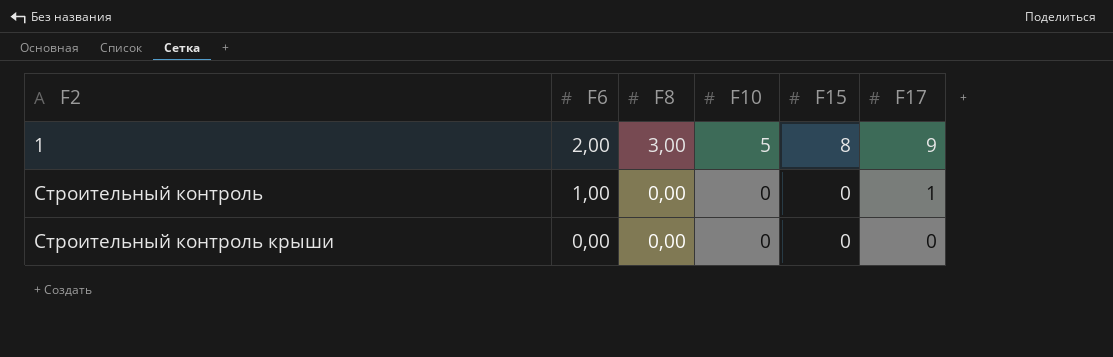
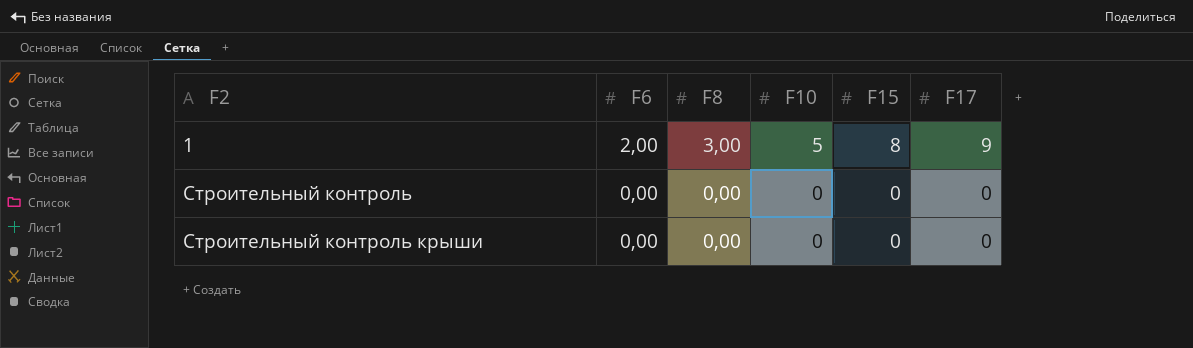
Строительный контроль | F6: 1,00 -> 0,00
Строительный контроль | F17: 1 -> 0

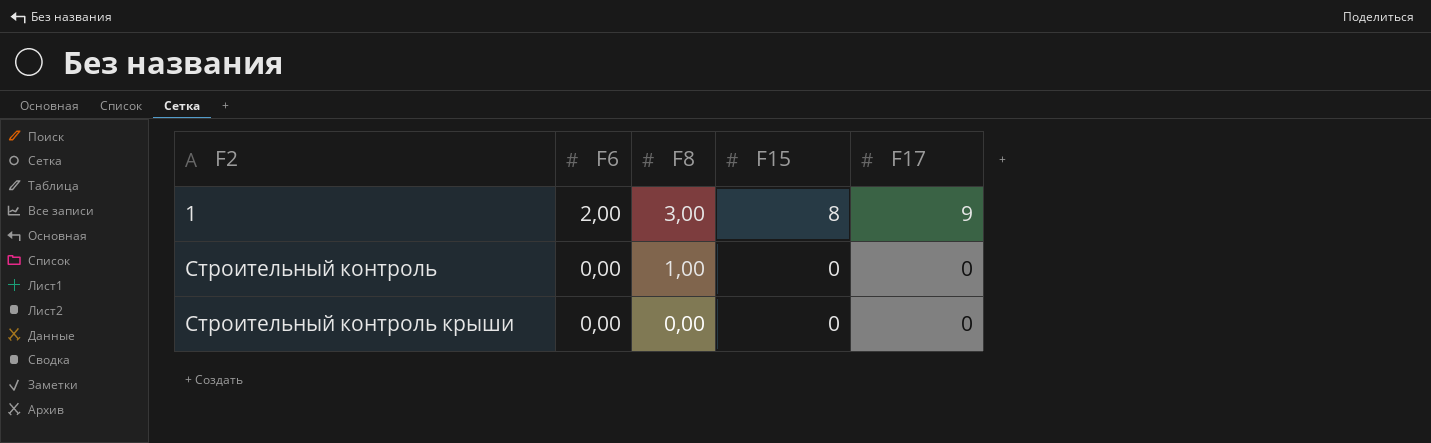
column F10 | position: 4 -> none
Строительный контроль | F8: 0,00 -> 1,00

